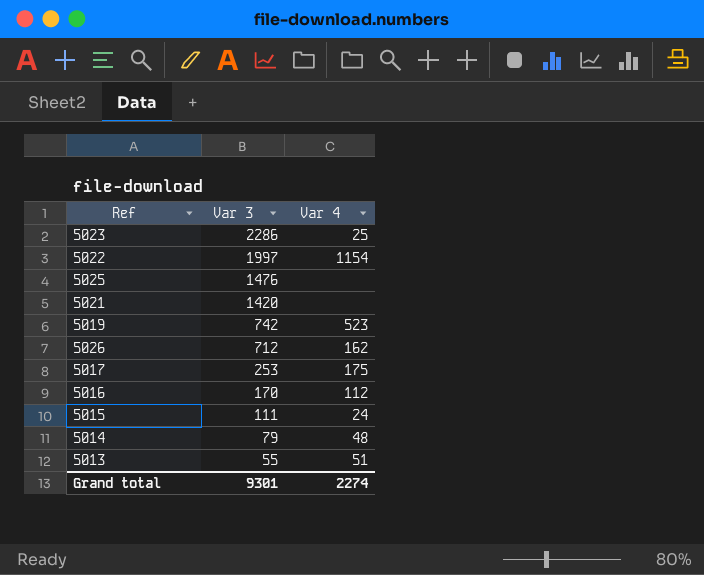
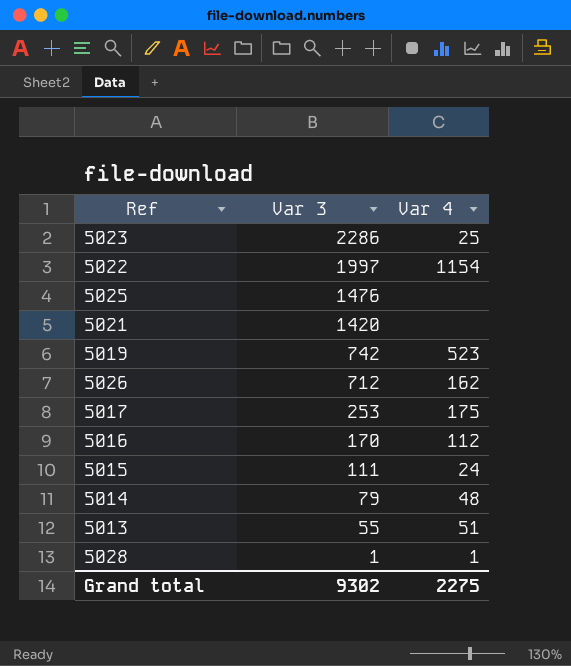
row 5028: none -> 1 | 1
Grand total | Var 3: 9301 -> 9302
Grand total | Var 4: 2274 -> 2275

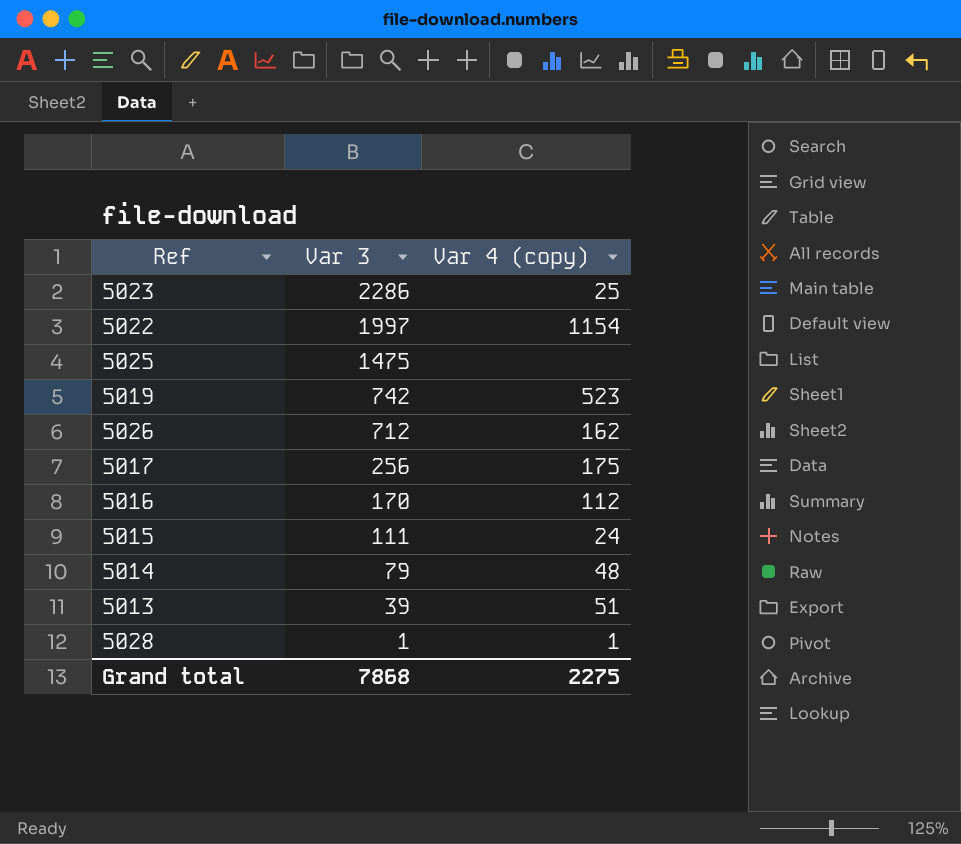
column name: Var 4 -> Var 4 (copy)
row 5021: 1420 | none -> none
5025 | Var 3: 1476 -> 1475
5017 | Var 3: 253 -> 256
5013 | Var 3: 55 -> 39
Grand total | Var 3: 9302 -> 7868

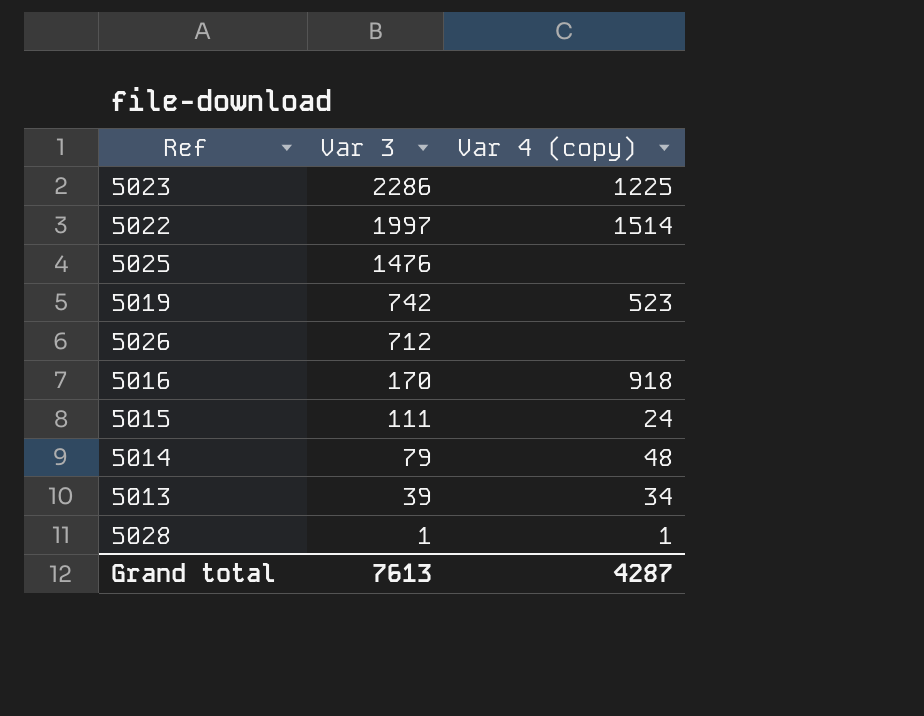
row 5017: 256 | 175 -> none
5023 | Var 4 (copy): 25 -> 1225
5022 | Var 4 (copy): 1154 -> 1514
5025 | Var 3: 1475 -> 1476
5026 | Var 4 (copy): 162 -> none
5016 | Var 4 (copy): 112 -> 918
5013 | Var 4 (copy): 51 -> 34
Grand total | Var 3: 7868 -> 7613
Grand total | Var 4 (copy): 2275 -> 4287

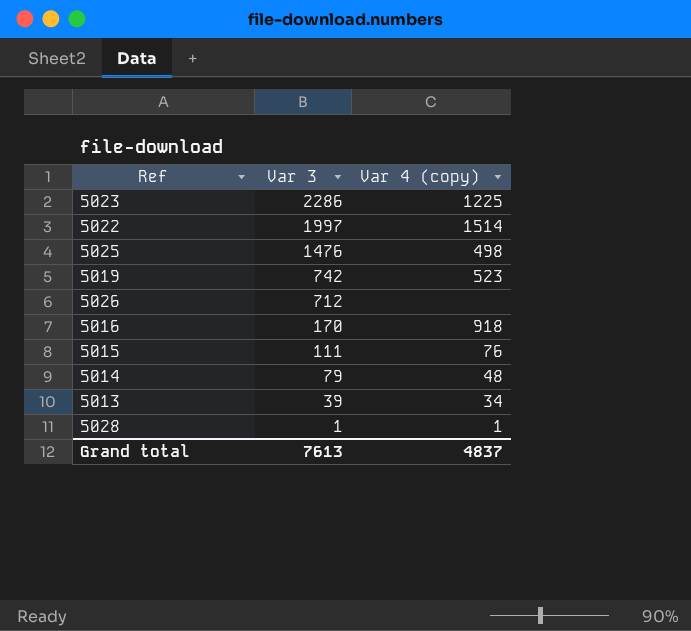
5025 | Var 4 (copy): none -> 498
5015 | Var 4 (copy): 24 -> 76
Grand total | Var 4 (copy): 4287 -> 4837

